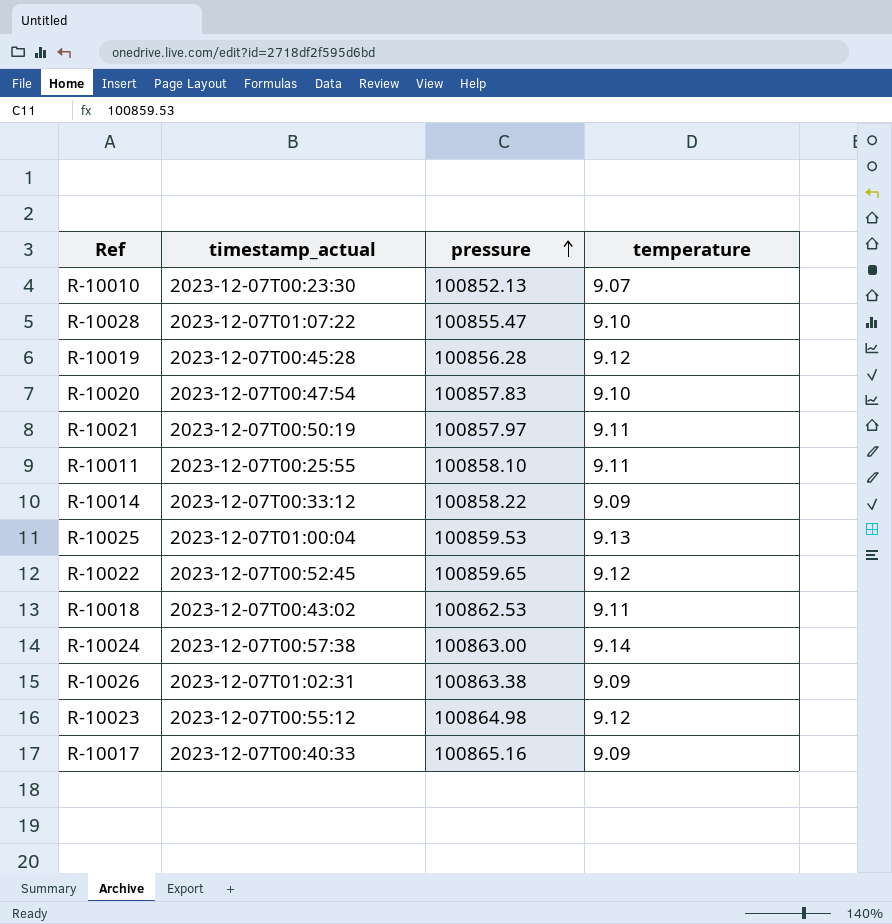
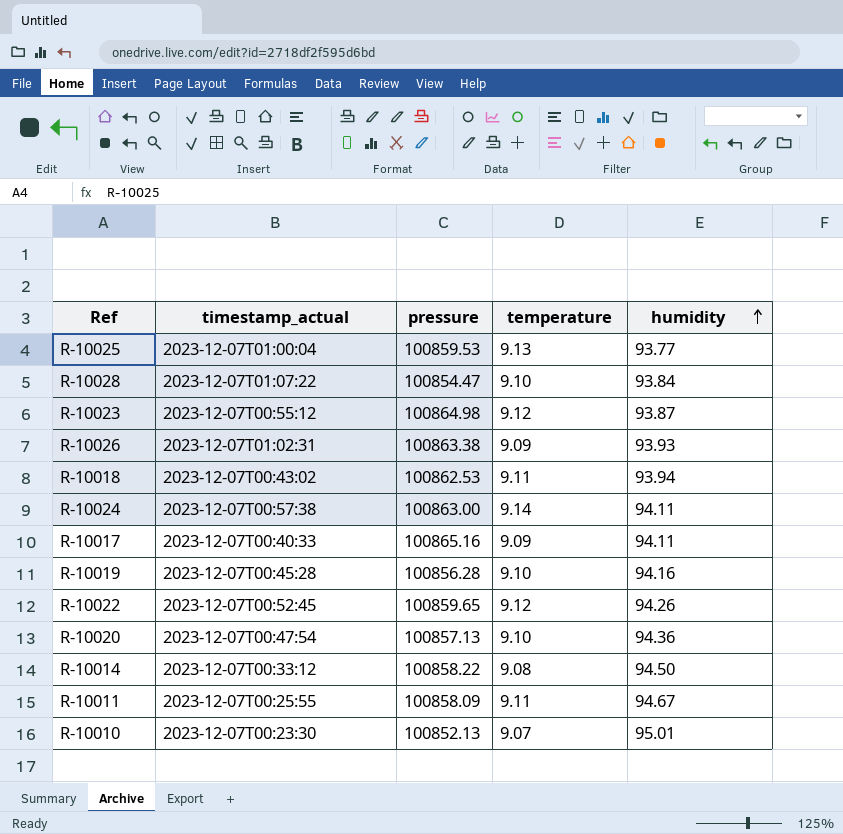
row order: pressure ascending -> humidity ascending
column humidity | position: none -> 5
row R-10021: 2023-12-07T00:50:19 | 100857.97 | 9.11 -> none
R-10028 | pressure: 100855.47 -> 100854.47
R-10019 | temperature: 9.12 -> 9.10
R-10020 | pressure: 100857.83 -> 100857.13
R-10014 | temperature: 9.09 -> 9.08
R-10011 | pressure: 100858.10 -> 100858.09

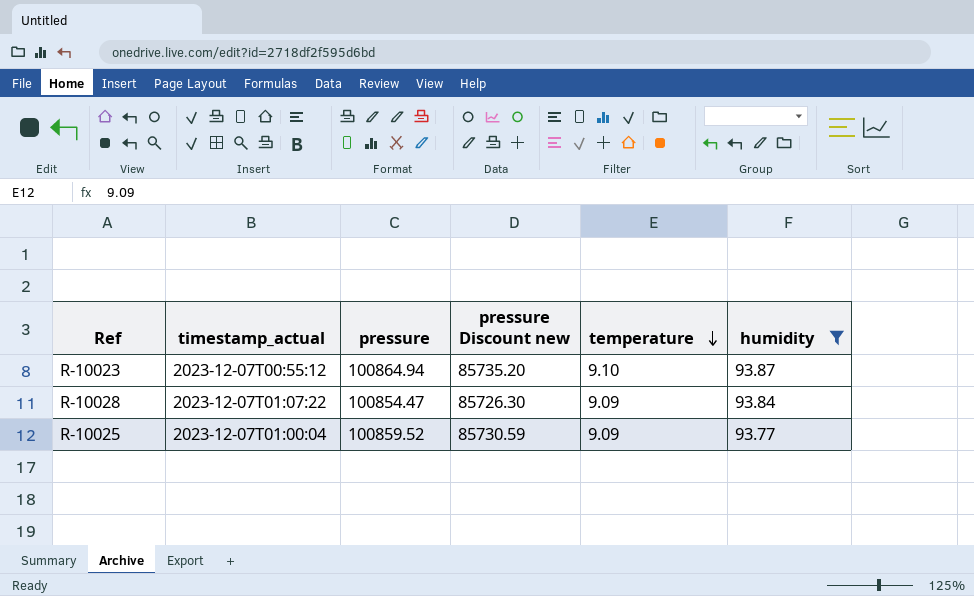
filter: none -> humidity <= 93.87
row order: humidity ascending -> temperature descending
column pressure Discount new | formula: none -> [pressure] * 0.85
R-10023 | pressure: 100864.98 -> 100864.94
R-10023 | temperature: 9.12 -> 9.10
R-10028 | temperature: 9.10 -> 9.09
R-10025 | pressure: 100859.53 -> 100859.52
R-10025 | temperature: 9.13 -> 9.09

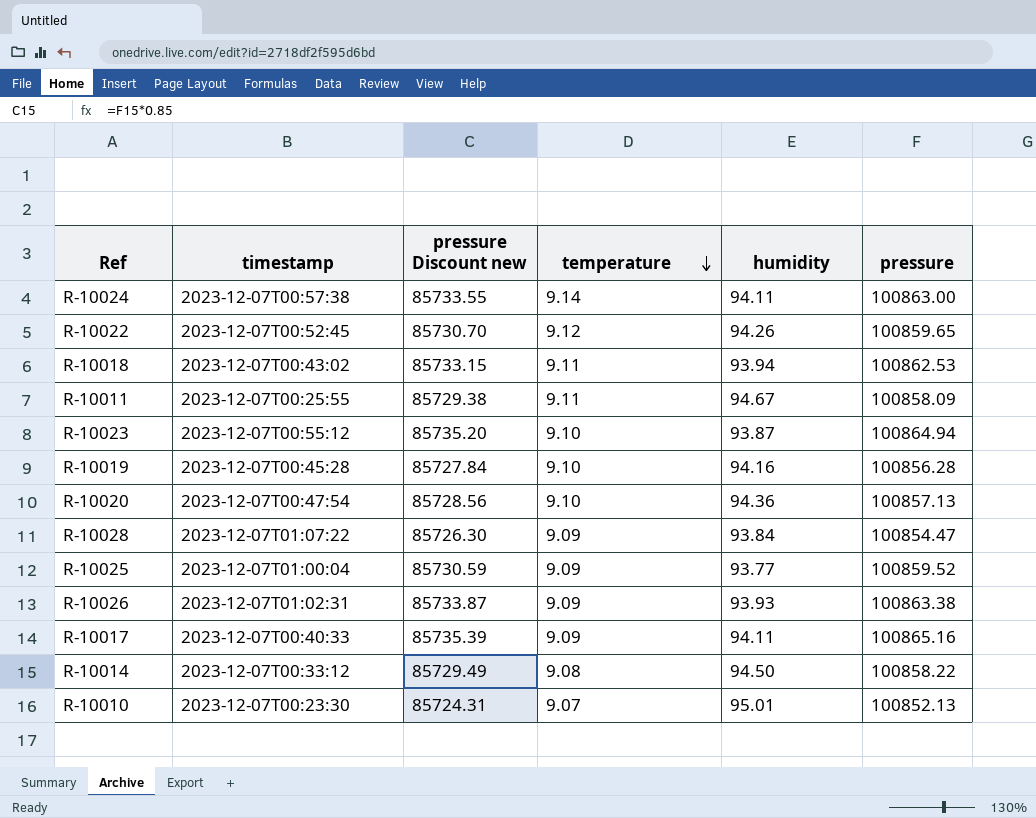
filter: humidity <= 93.87 -> none
column name: timestamp_actual -> timestamp
column pressure | position: 3 -> 6

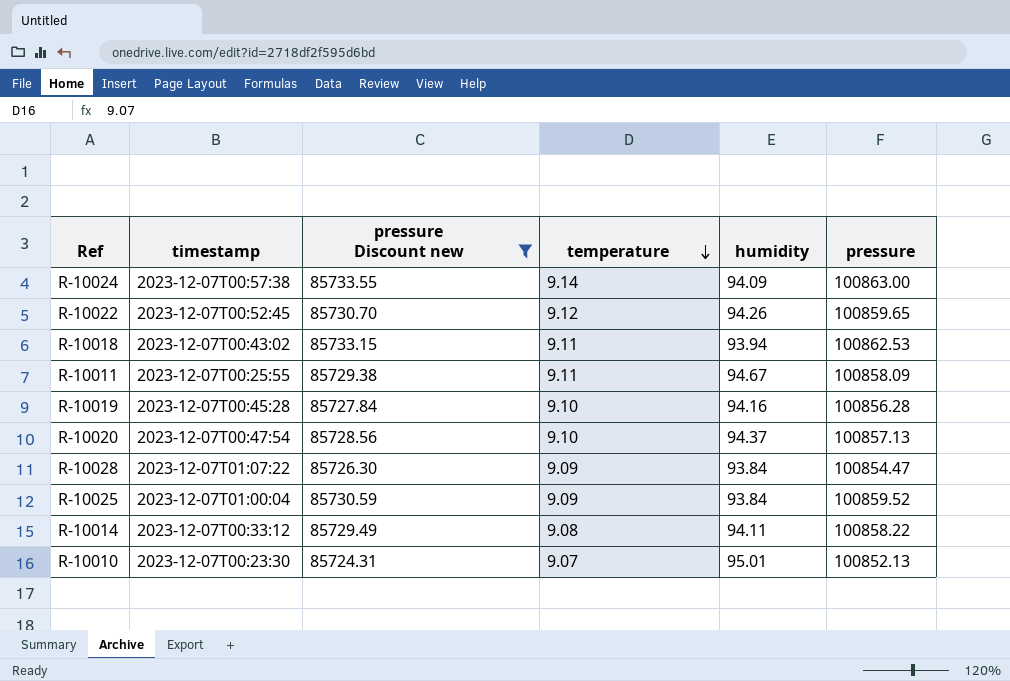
filter: none -> pressure Discount new <= 85733.55
R-10024 | humidity: 94.11 -> 94.09
R-10020 | humidity: 94.36 -> 94.37
R-10025 | humidity: 93.77 -> 93.84
R-10014 | humidity: 94.50 -> 94.11

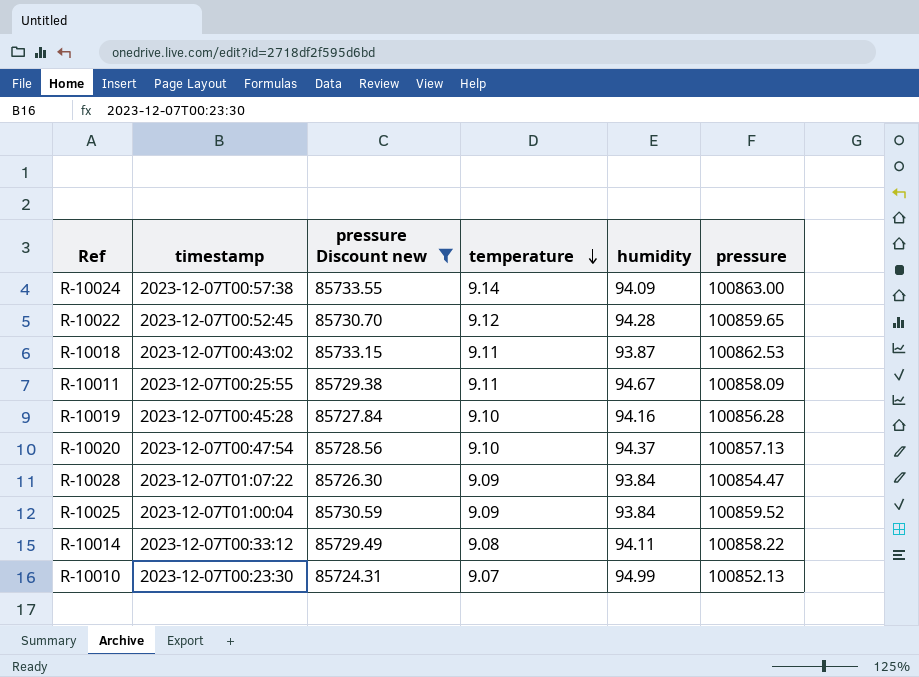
R-10022 | humidity: 94.26 -> 94.28
R-10018 | humidity: 93.94 -> 93.87
R-10010 | humidity: 95.01 -> 94.99

